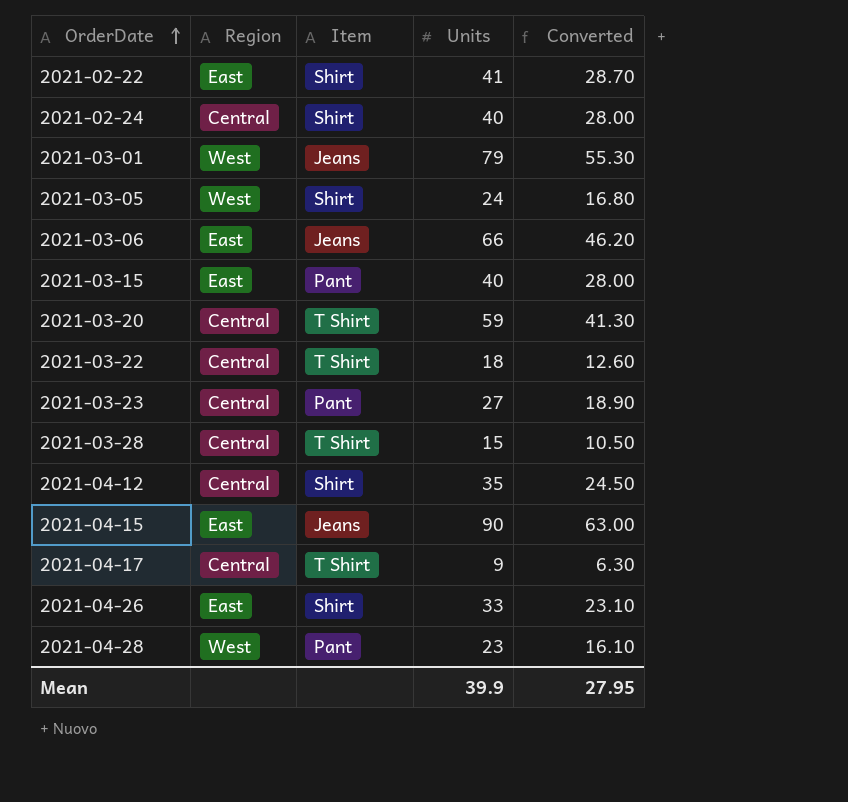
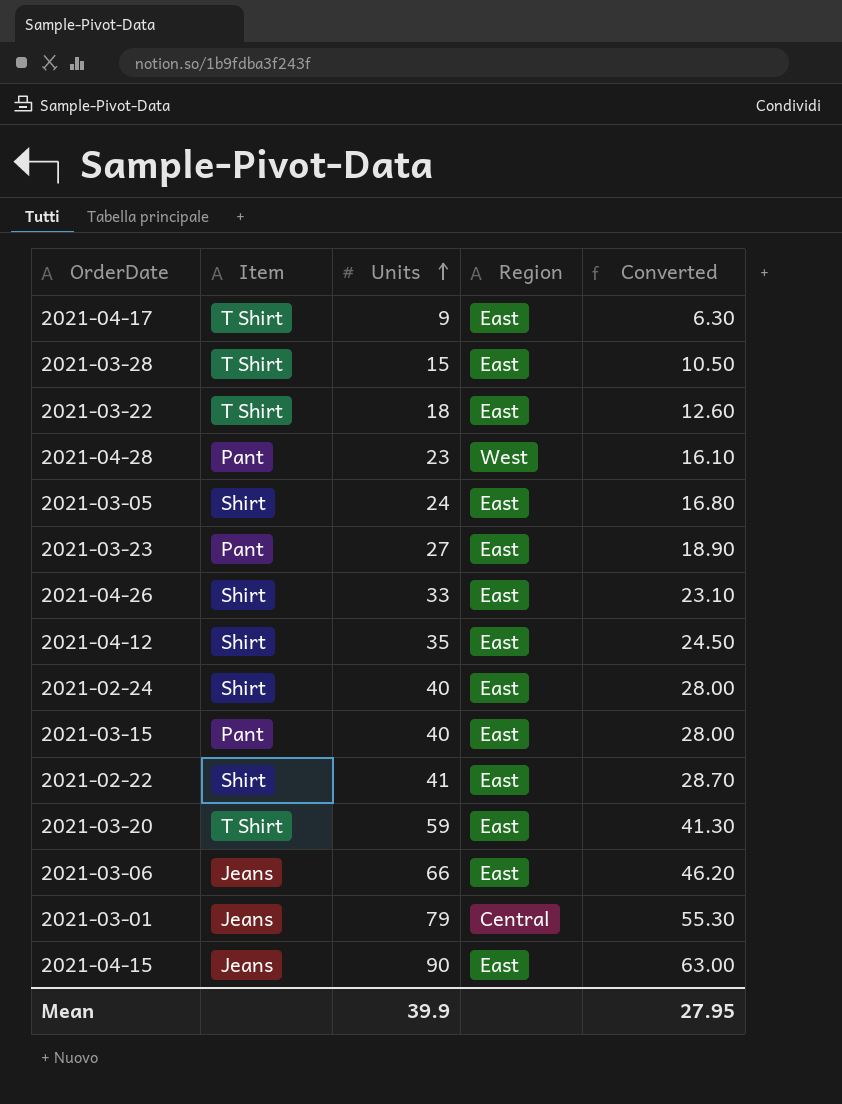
row order: OrderDate ascending -> Units ascending
column Region | position: 2 -> 4
2021-04-17 | Region: Central -> East
2021-03-28 | Region: Central -> East
2021-03-22 | Region: Central -> East
2021-03-05 | Region: West -> East
2021-03-23 | Region: Central -> East
2021-04-12 | Region: Central -> East
2021-02-24 | Region: Central -> East
2021-03-20 | Region: Central -> East
2021-03-01 | Region: West -> Central

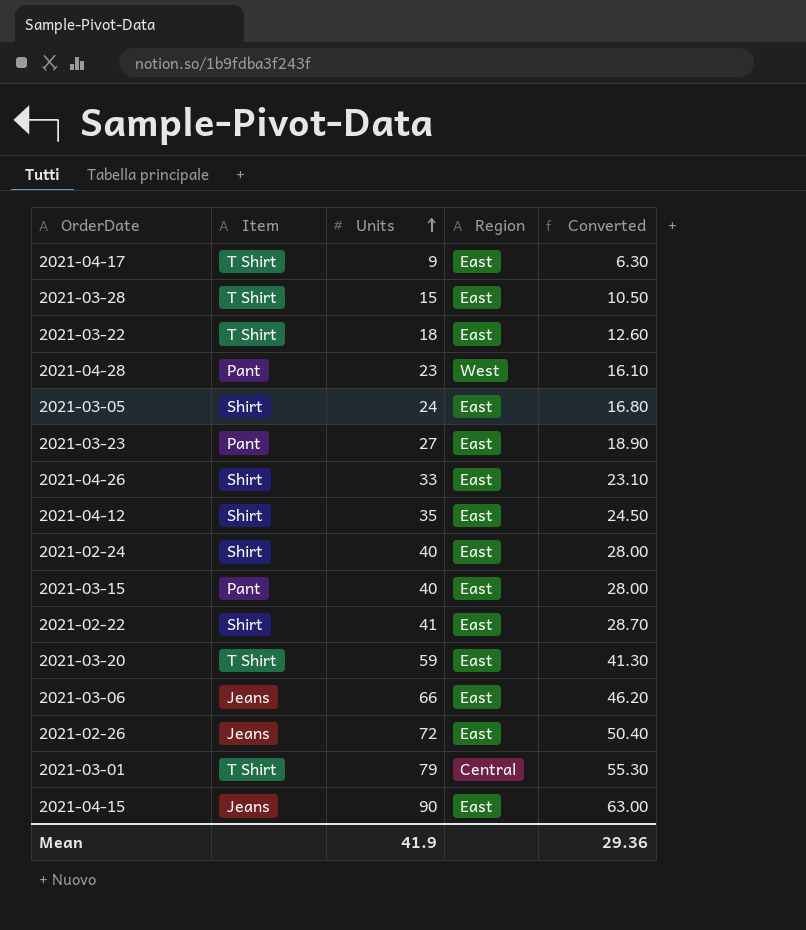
row 2021-02-26: none -> Jeans | 72 | East | 50.40
2021-03-01 | Item: Jeans -> T Shirt
Mean | Units: 39.9 -> 41.9
Mean | Converted: 27.95 -> 29.36

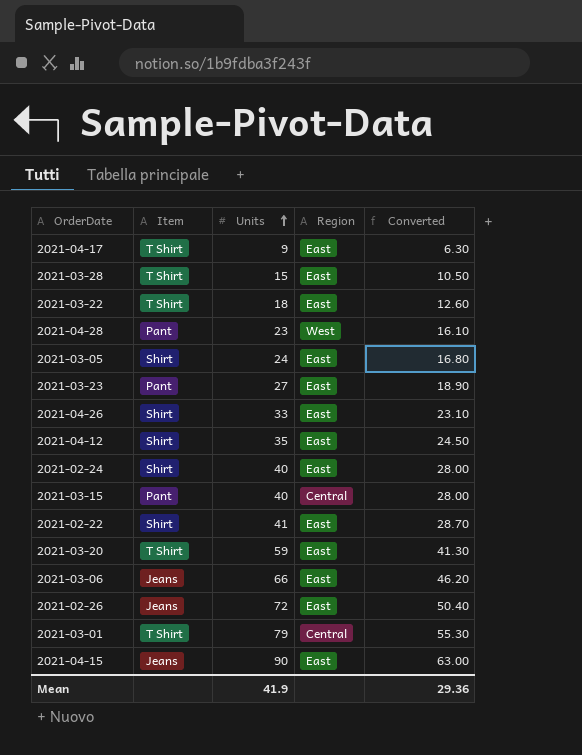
2021-03-15 | Region: East -> Central

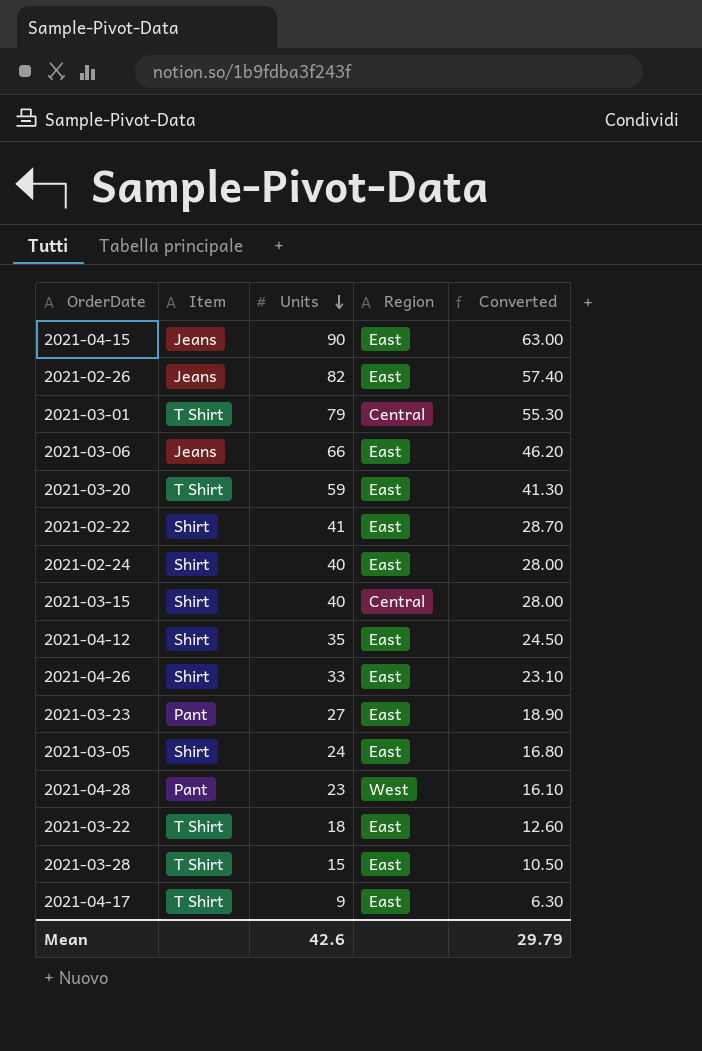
row order: Units ascending -> Units descending
2021-02-26 | Units: 72 -> 82
2021-02-26 | Converted: 50.40 -> 57.40
2021-03-15 | Item: Pant -> Shirt
Mean | Units: 41.9 -> 42.6
Mean | Converted: 29.36 -> 29.79

